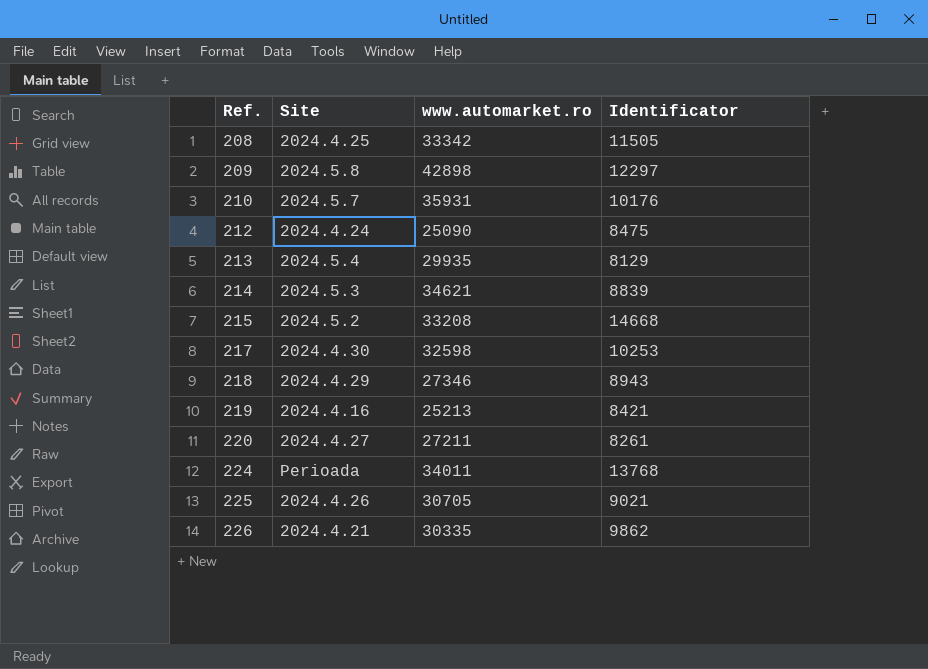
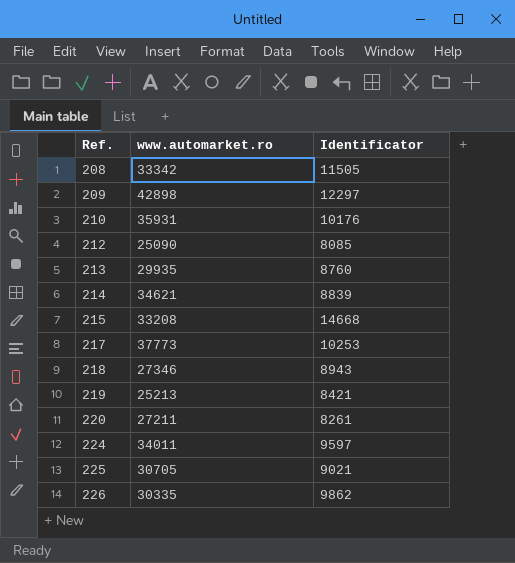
column Site | position: 2 -> none
212 | Identificator: 8475 -> 8085
213 | Identificator: 8129 -> 8760
217 | www.automarket.ro: 32598 -> 37773
224 | Identificator: 13768 -> 9597

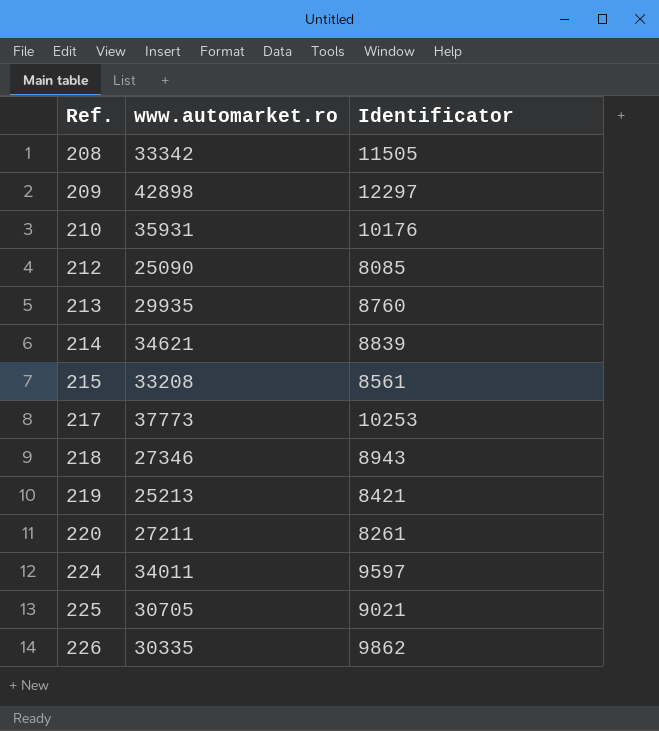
215 | Identificator: 14668 -> 8561

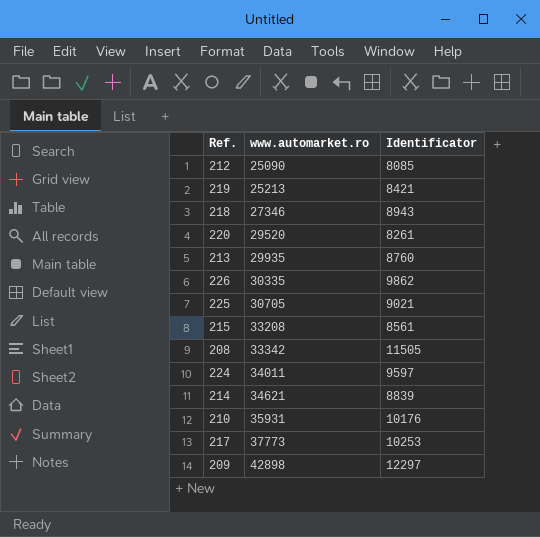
row order: Ref. ascending -> www.automarket.ro ascending
220 | www.automarket.ro: 27211 -> 29520

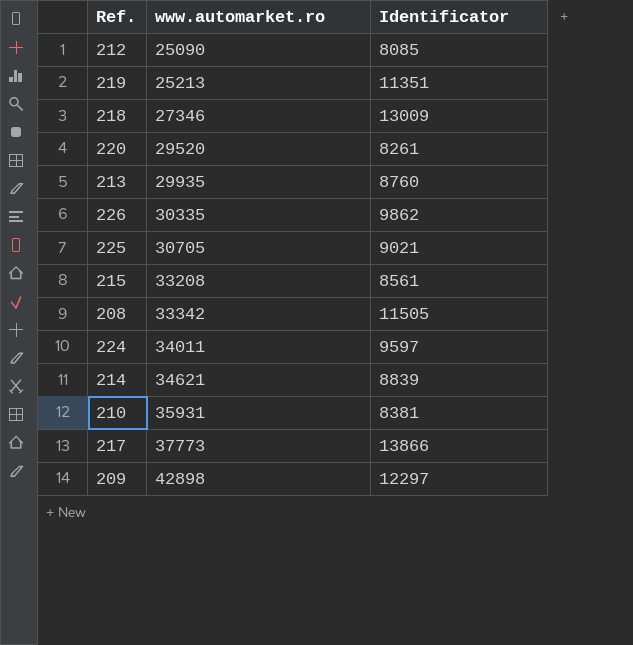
219 | Identificator: 8421 -> 11351
218 | Identificator: 8943 -> 13009
210 | Identificator: 10176 -> 8381
217 | Identificator: 10253 -> 13866

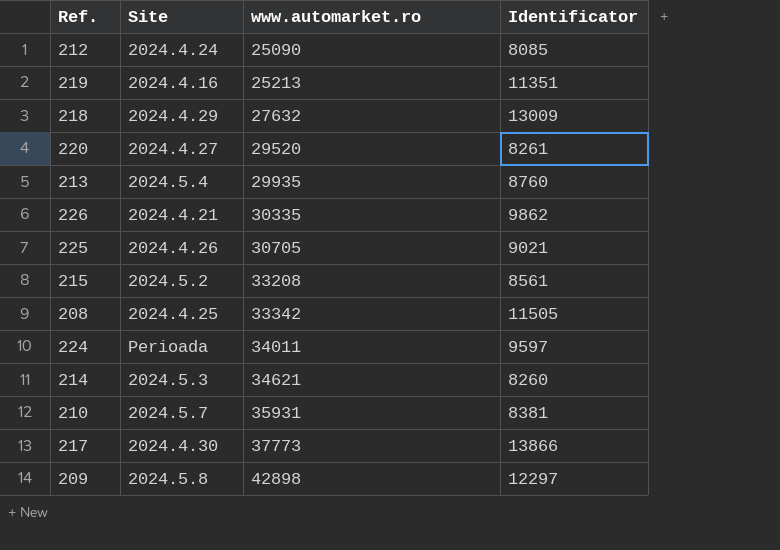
column Site | position: none -> 2
218 | www.automarket.ro: 27346 -> 27632
214 | Identificator: 8839 -> 8260

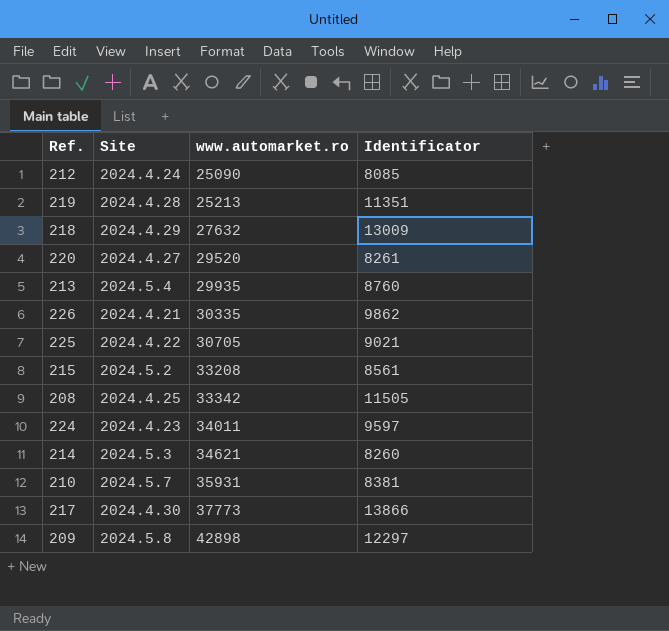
219 | Site: 2024.4.16 -> 2024.4.28
225 | Site: 2024.4.26 -> 2024.4.22
224 | Site: Perioada -> 2024.4.23

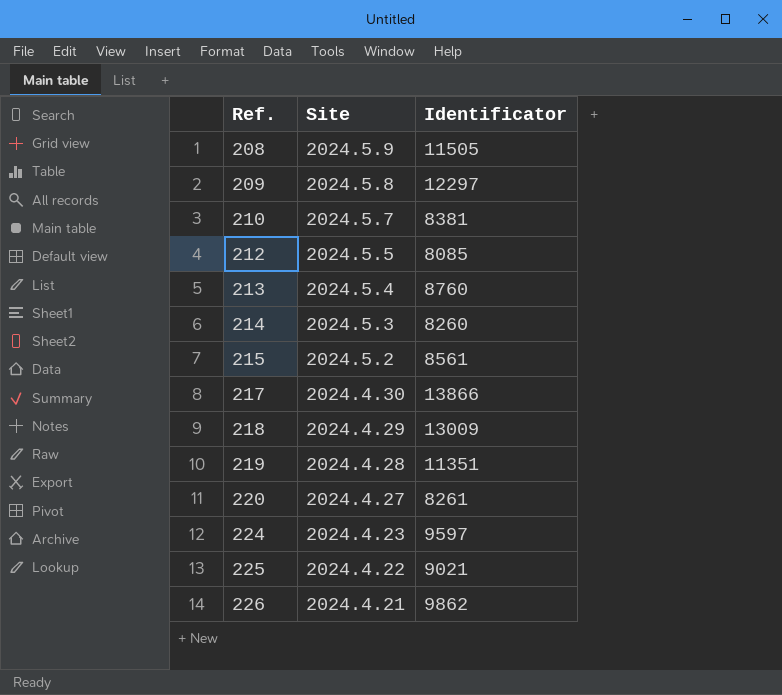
row order: www.automarket.ro ascending -> Ref. ascending
column www.automarket.ro | position: 3 -> none
208 | Site: 2024.4.25 -> 2024.5.9
212 | Site: 2024.4.24 -> 2024.5.5

